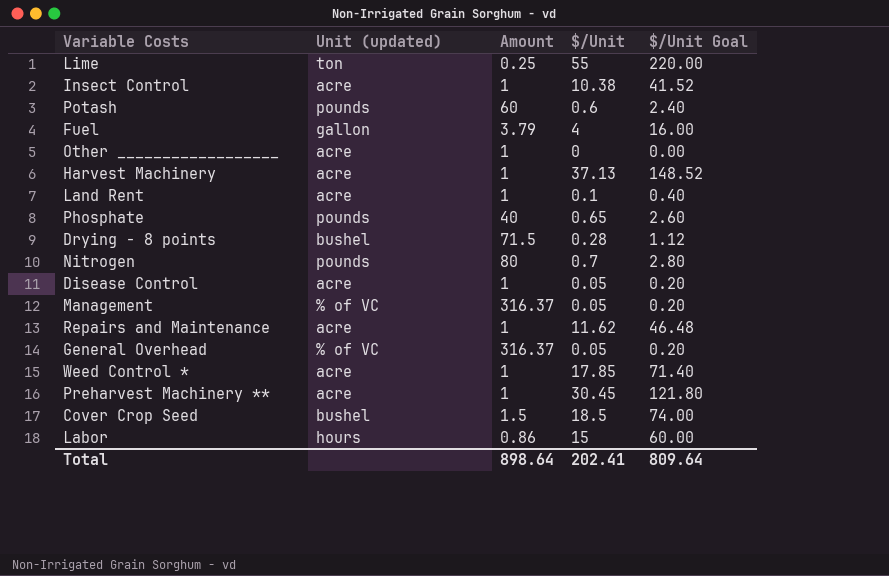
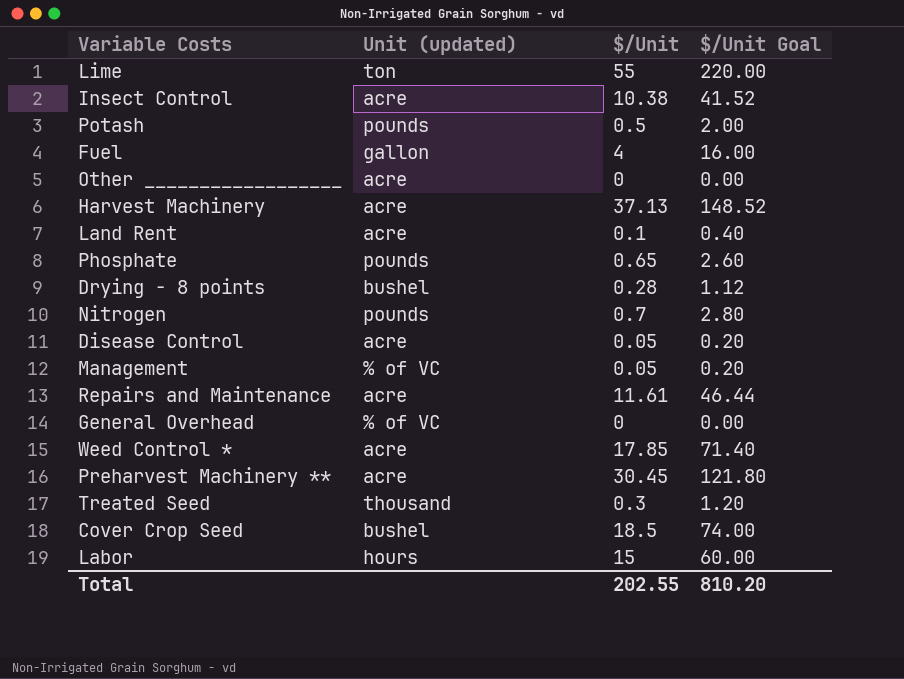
column Amount | position: 3 -> none
Potash | $/Unit: 0.6 -> 0.5
Potash | $/Unit Goal: 2.40 -> 2.00
Repairs and Maintenance | $/Unit: 11.62 -> 11.61
Repairs and Maintenance | $/Unit Goal: 46.48 -> 46.44
General Overhead | $/Unit: 0.05 -> 0
General Overhead | $/Unit Goal: 0.20 -> 0.00
row Treated Seed: none -> thousand | 0.3 | 1.20
Total | $/Unit: 202.41 -> 202.55
Total | $/Unit Goal: 809.64 -> 810.20

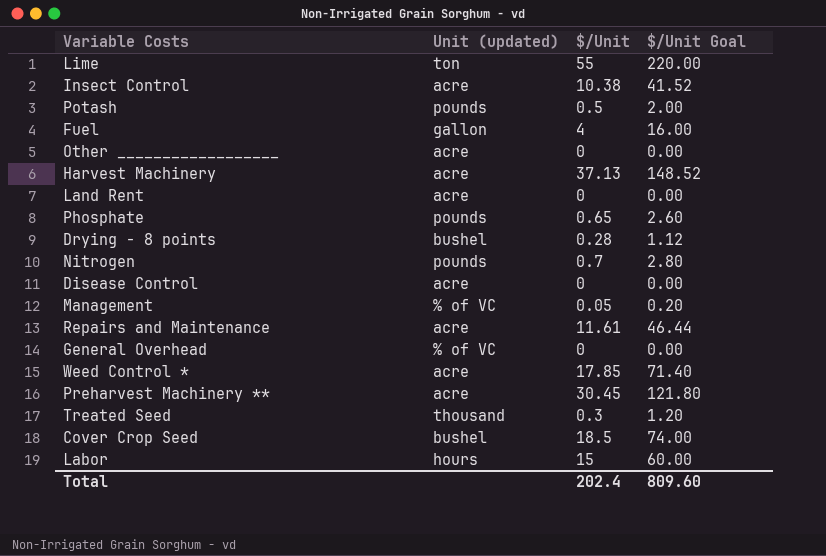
Land Rent | $/Unit: 0.1 -> 0
Land Rent | $/Unit Goal: 0.40 -> 0.00
Disease Control | $/Unit: 0.05 -> 0
Disease Control | $/Unit Goal: 0.20 -> 0.00
Total | $/Unit: 202.55 -> 202.4
Total | $/Unit Goal: 810.20 -> 809.60

